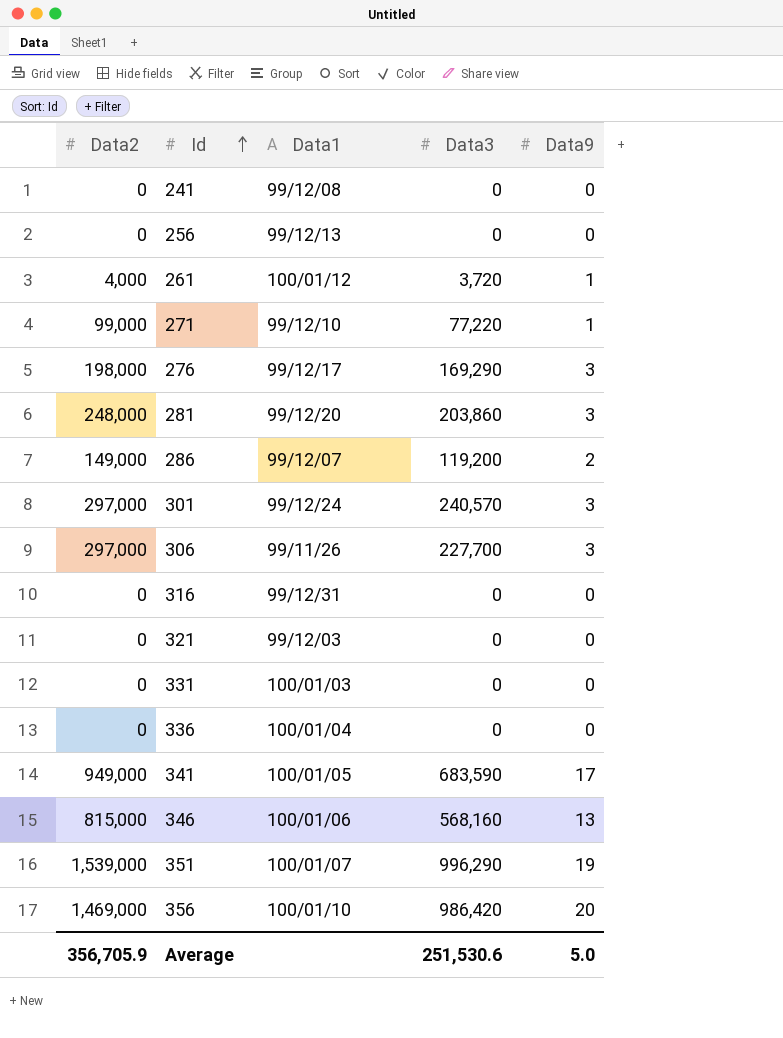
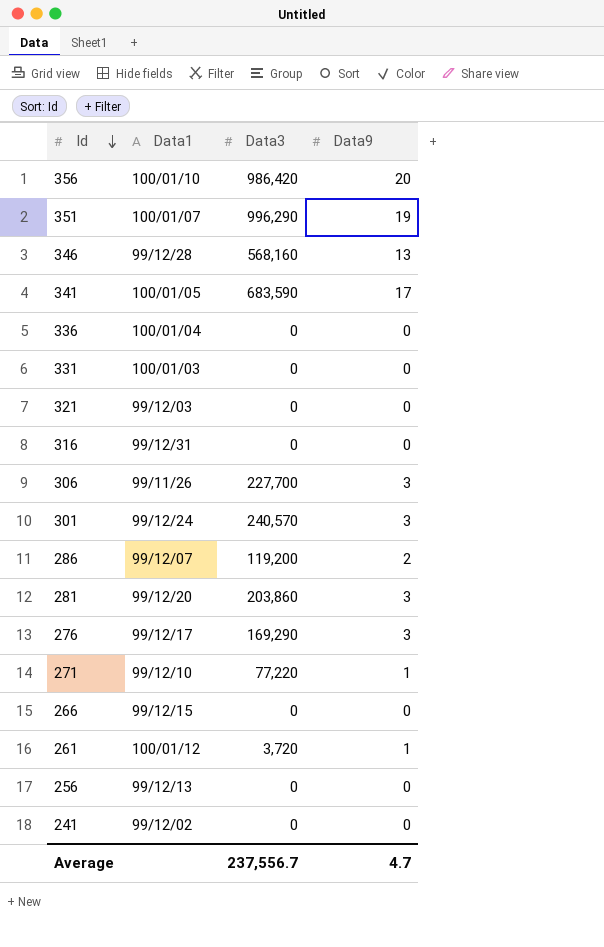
row order: Id ascending -> Id descending
column Data2 | position: 1 -> none
346 | Data1: 100/01/06 -> 99/12/28
row 266: none -> 99/12/15 | 0 | 0
241 | Data1: 99/12/08 -> 99/12/02
Average | Data3: 251,530.6 -> 237,556.7
Average | Data9: 5.0 -> 4.7

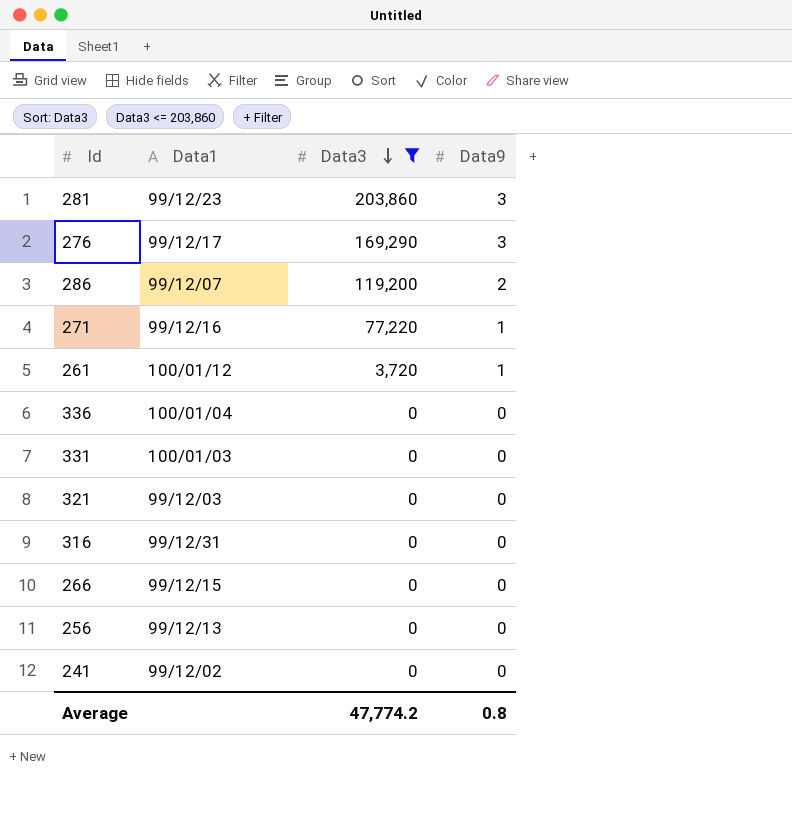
filter: none -> Data3 <= 203,860
row order: Id descending -> Data3 descending
281 | Data1: 99/12/20 -> 99/12/23
271 | Data1: 99/12/10 -> 99/12/16
Average | Data3: 237,556.7 -> 47,774.2
Average | Data9: 4.7 -> 0.8

